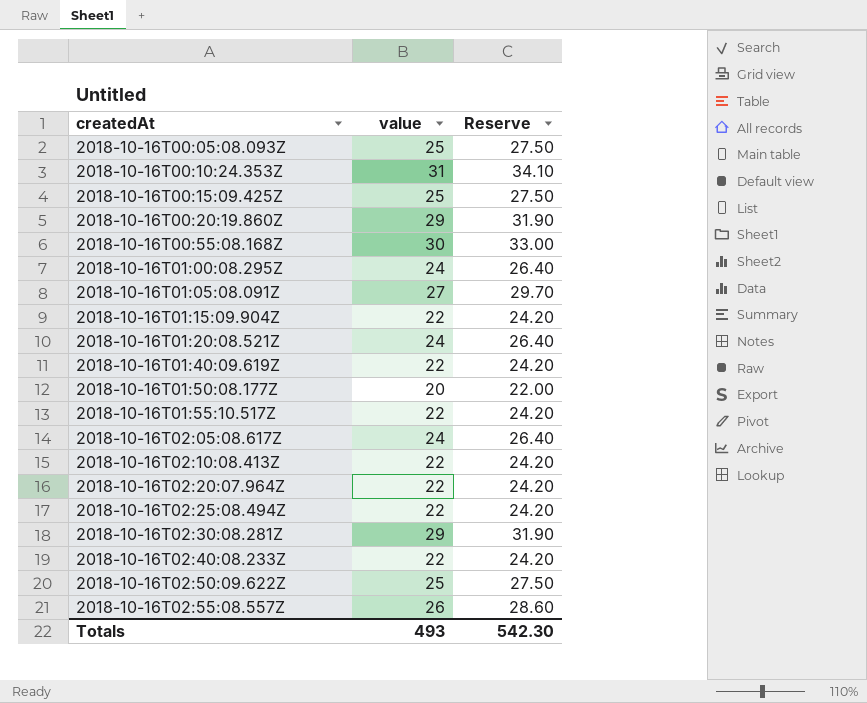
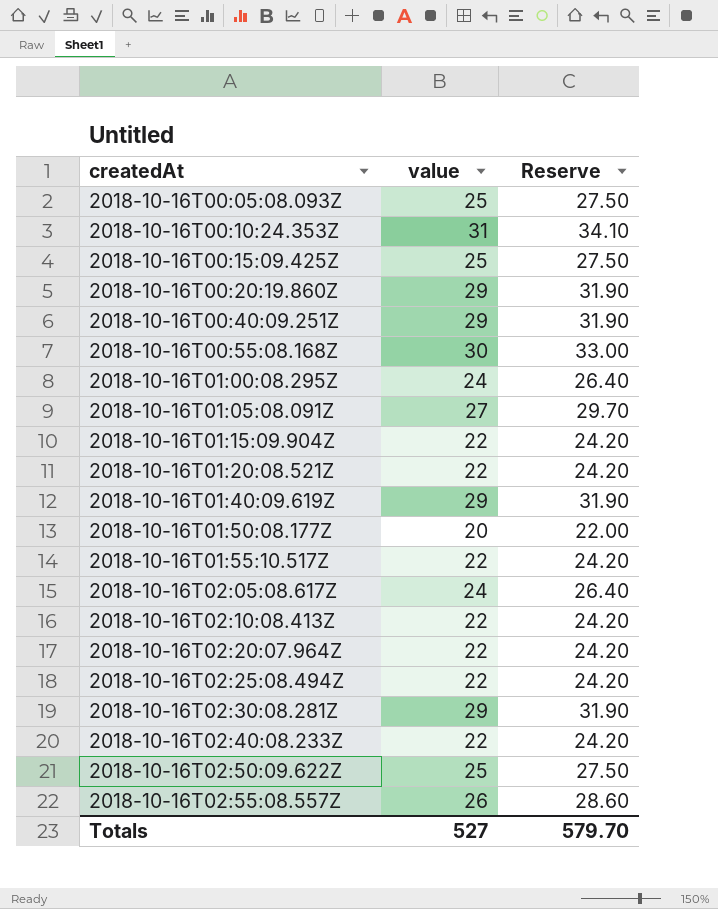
row 2018-10-16T00:40:09.251Z: none -> 29 | 31.90
2018-10-16T01:20:08.521Z | value: 24 -> 22
2018-10-16T01:20:08.521Z | Reserve: 26.40 -> 24.20
2018-10-16T01:40:09.619Z | value: 22 -> 29
2018-10-16T01:40:09.619Z | Reserve: 24.20 -> 31.90
Totals | value: 493 -> 527
Totals | Reserve: 542.30 -> 579.70

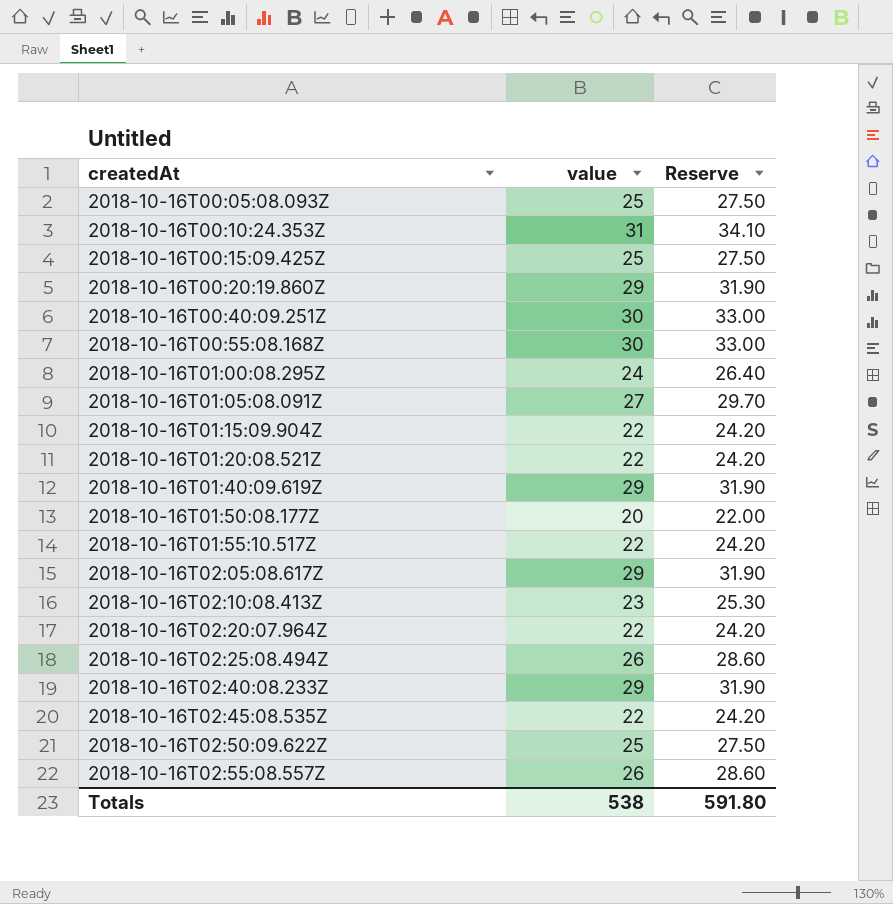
row 2018-10-16T02:30:08.281Z: 29 | 31.90 -> none
2018-10-16T00:40:09.251Z | value: 29 -> 30
2018-10-16T00:40:09.251Z | Reserve: 31.90 -> 33.00
2018-10-16T02:05:08.617Z | value: 24 -> 29
2018-10-16T02:05:08.617Z | Reserve: 26.40 -> 31.90
2018-10-16T02:10:08.413Z | value: 22 -> 23
2018-10-16T02:10:08.413Z | Reserve: 24.20 -> 25.30
2018-10-16T02:25:08.494Z | value: 22 -> 26
2018-10-16T02:25:08.494Z | Reserve: 24.20 -> 28.60
2018-10-16T02:40:08.233Z | value: 22 -> 29
2018-10-16T02:40:08.233Z | Reserve: 24.20 -> 31.90
row 2018-10-16T02:45:08.535Z: none -> 22 | 24.20
Totals | value: 527 -> 538
Totals | Reserve: 579.70 -> 591.80

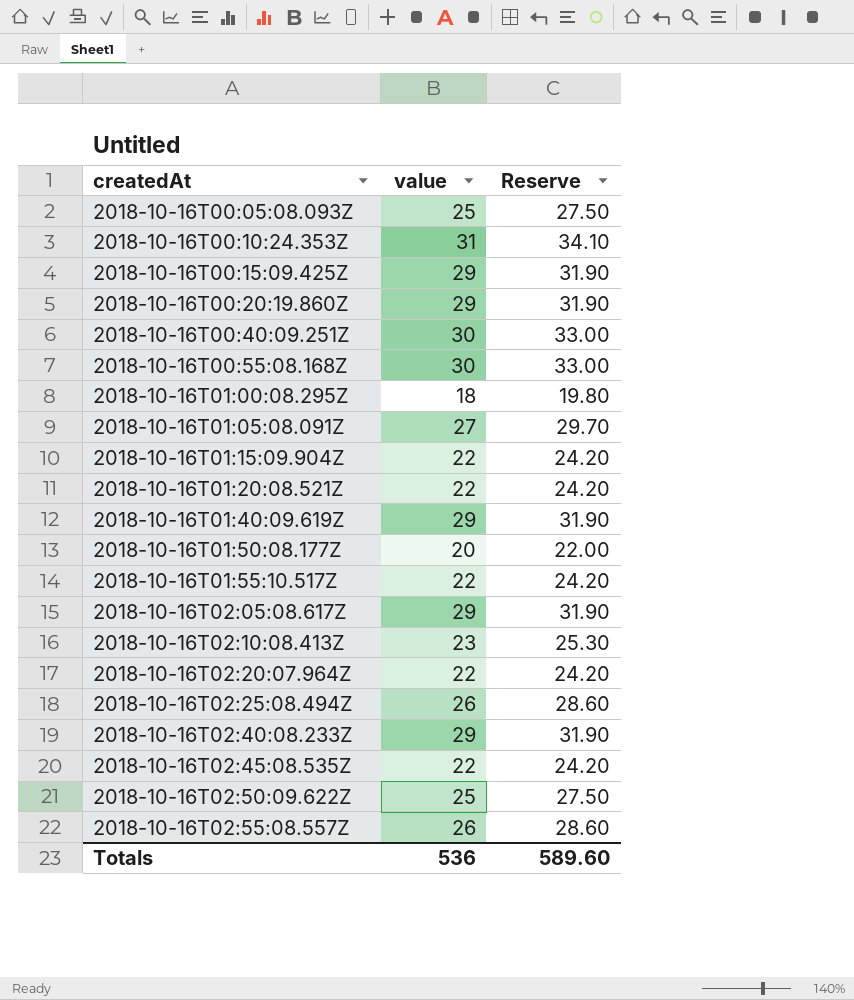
2018-10-16T00:15:09.425Z | value: 25 -> 29
2018-10-16T00:15:09.425Z | Reserve: 27.50 -> 31.90
2018-10-16T01:00:08.295Z | value: 24 -> 18
2018-10-16T01:00:08.295Z | Reserve: 26.40 -> 19.80
Totals | value: 538 -> 536
Totals | Reserve: 591.80 -> 589.60

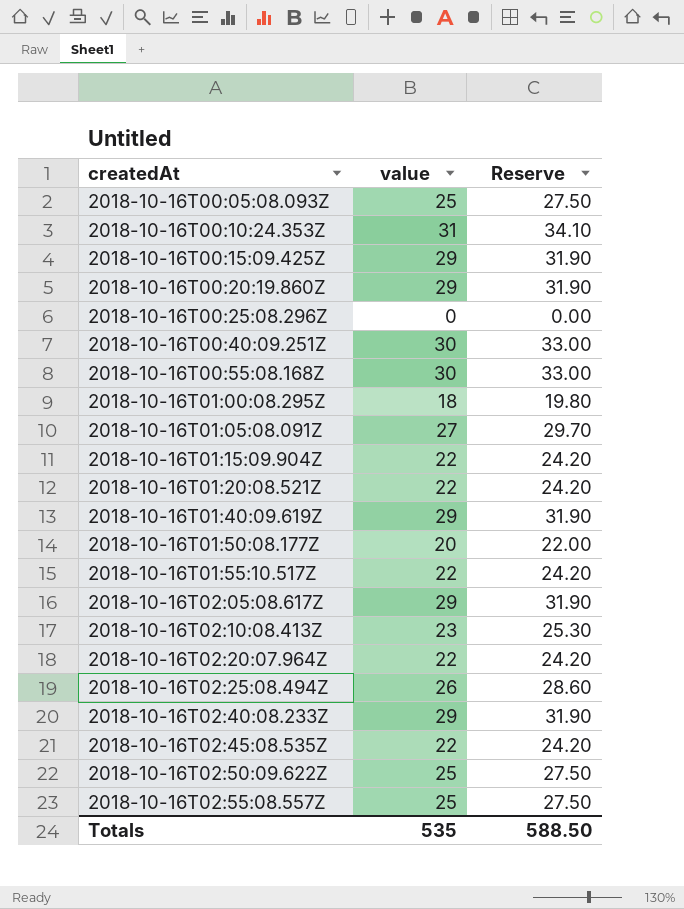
row 2018-10-16T00:25:08.296Z: none -> 0 | 0.00
2018-10-16T02:55:08.557Z | value: 26 -> 25
2018-10-16T02:55:08.557Z | Reserve: 28.60 -> 27.50
Totals | value: 536 -> 535
Totals | Reserve: 589.60 -> 588.50

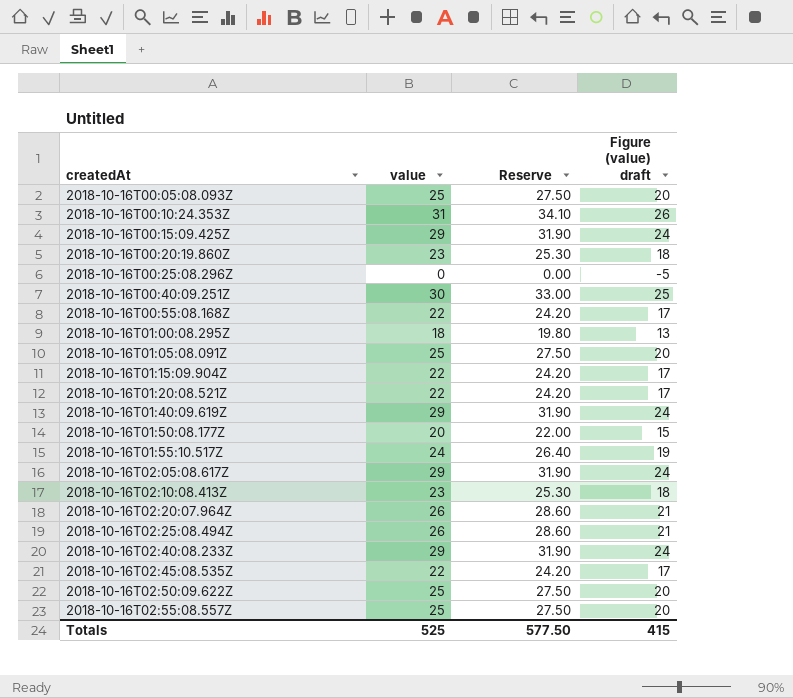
column Figure (value) draft | formula: none -> [value] - 5
2018-10-16T00:20:19.860Z | value: 29 -> 23
2018-10-16T00:20:19.860Z | Reserve: 31.90 -> 25.30
2018-10-16T00:55:08.168Z | value: 30 -> 22
2018-10-16T00:55:08.168Z | Reserve: 33.00 -> 24.20
2018-10-16T01:05:08.091Z | value: 27 -> 25
2018-10-16T01:05:08.091Z | Reserve: 29.70 -> 27.50
2018-10-16T01:55:10.517Z | value: 22 -> 24
2018-10-16T01:55:10.517Z | Reserve: 24.20 -> 26.40
2018-10-16T02:20:07.964Z | value: 22 -> 26
2018-10-16T02:20:07.964Z | Reserve: 24.20 -> 28.60
Totals | value: 535 -> 525
Totals | Reserve: 588.50 -> 577.50

